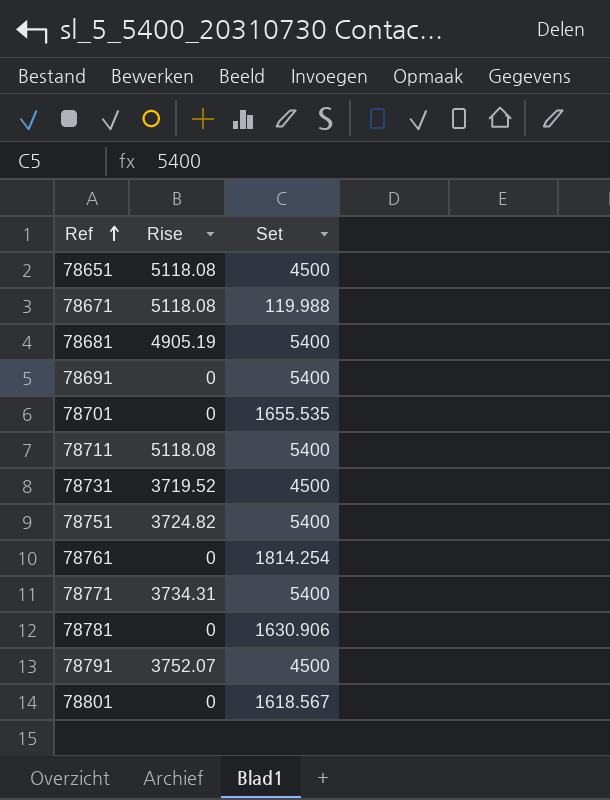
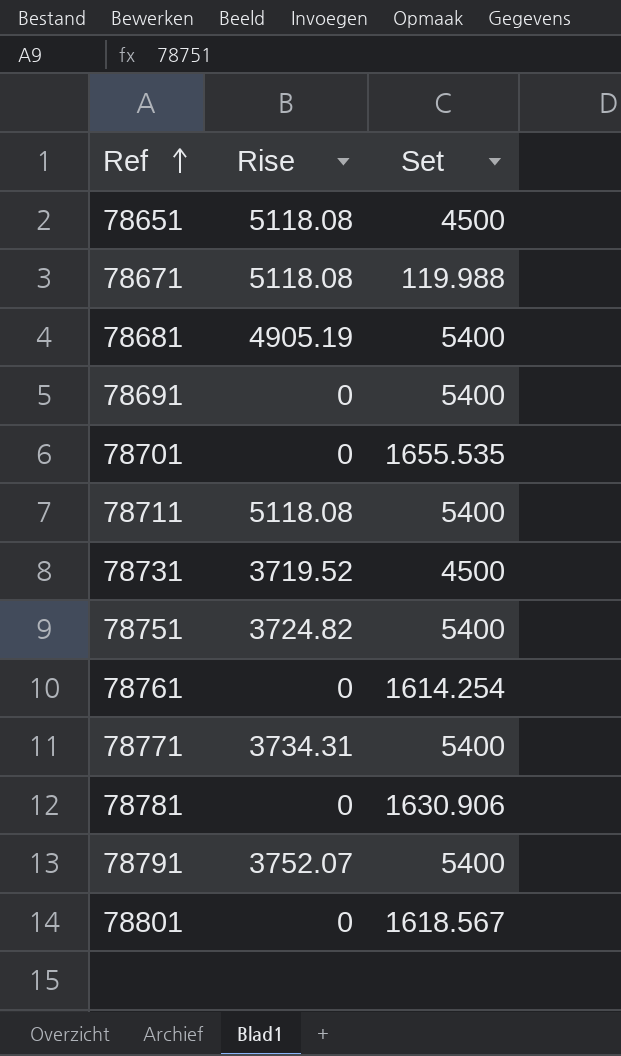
78761 | Set: 1814.254 -> 1614.254
78791 | Set: 4500 -> 5400

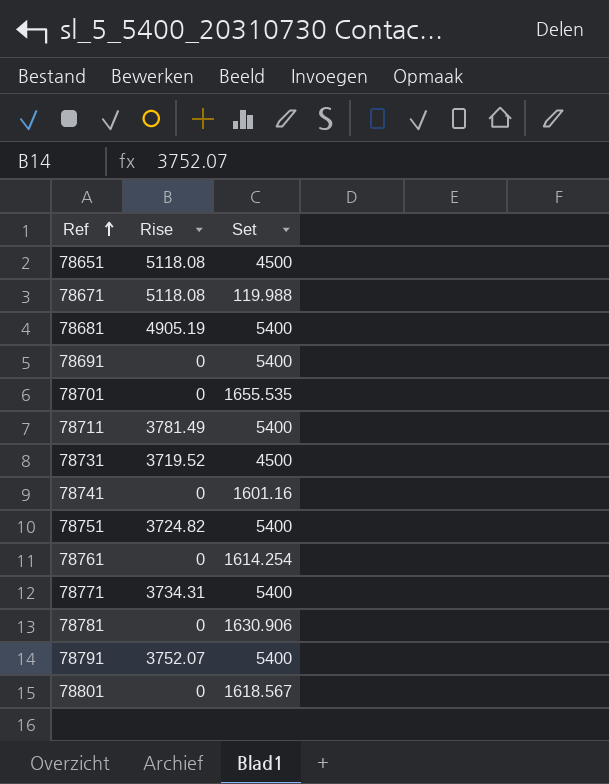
78711 | Rise: 5118.08 -> 3781.49
row 78741: none -> 0 | 1601.16

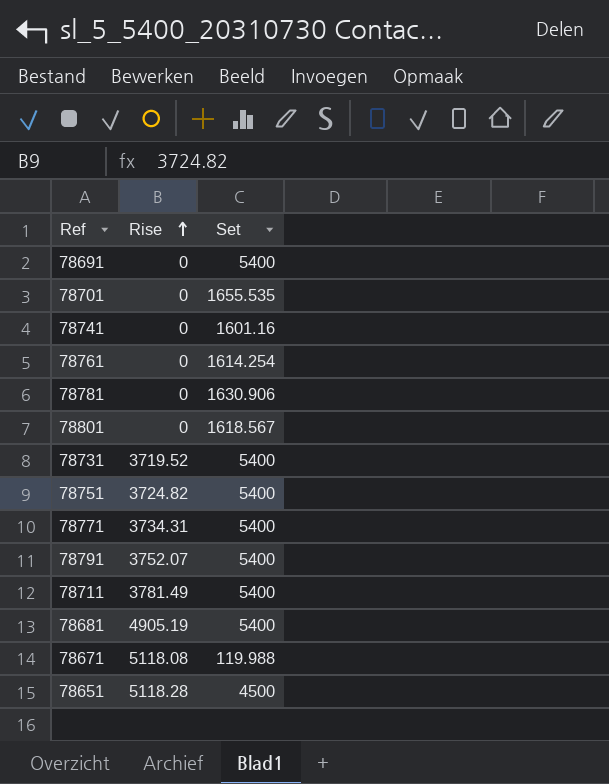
row order: Ref ascending -> Rise ascending
78731 | Set: 4500 -> 5400
78651 | Rise: 5118.08 -> 5118.28

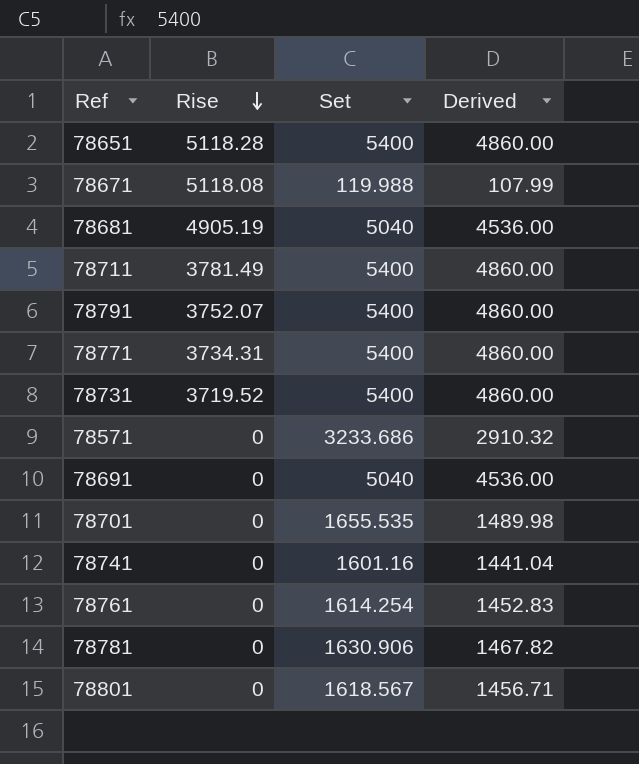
row order: Rise ascending -> Rise descending
column Derived | formula: none -> [Set] * 0.9
row 78751: 3724.82 | 5400 -> none
78651 | Set: 4500 -> 5400
78681 | Set: 5400 -> 5040
row 78571: none -> 0 | 3233.686 | 2910.32
78691 | Set: 5400 -> 5040

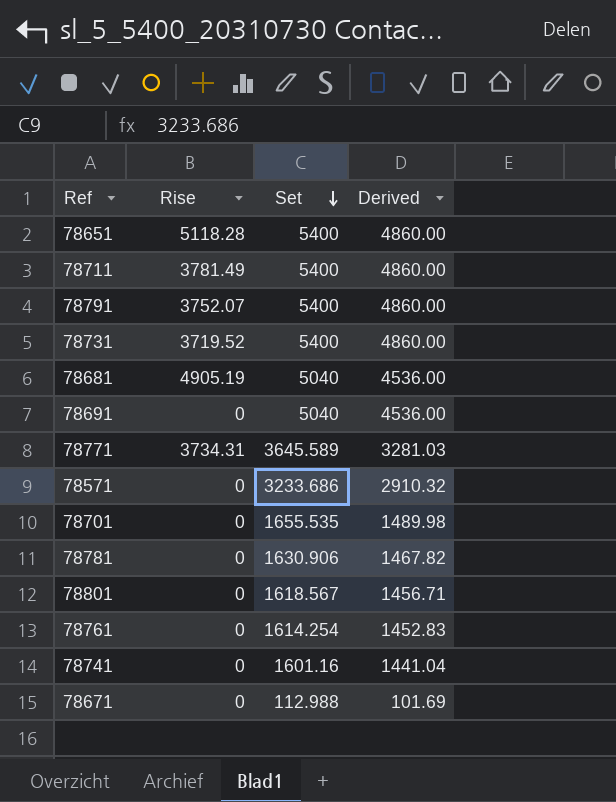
row order: Rise descending -> Set descending
78771 | Set: 5400 -> 3645.589
78771 | Derived: 4860.00 -> 3281.03
78671 | Rise: 5118.08 -> 0
78671 | Set: 119.988 -> 112.988
78671 | Derived: 107.99 -> 101.69

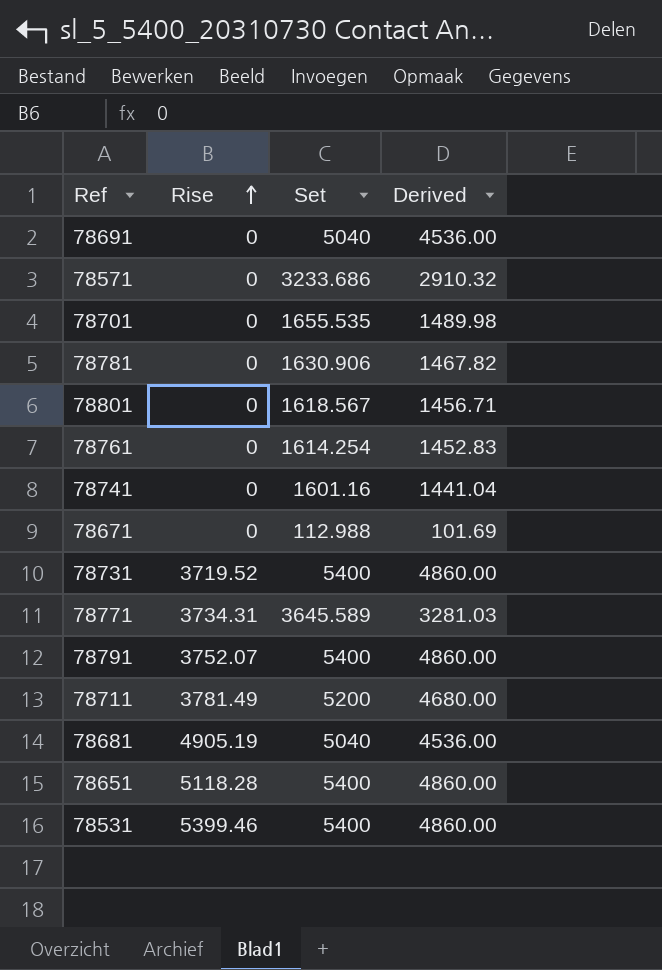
row order: Set descending -> Rise ascending
78711 | Set: 5400 -> 5200
78711 | Derived: 4860.00 -> 4680.00
row 78531: none -> 5399.46 | 5400 | 4860.00

